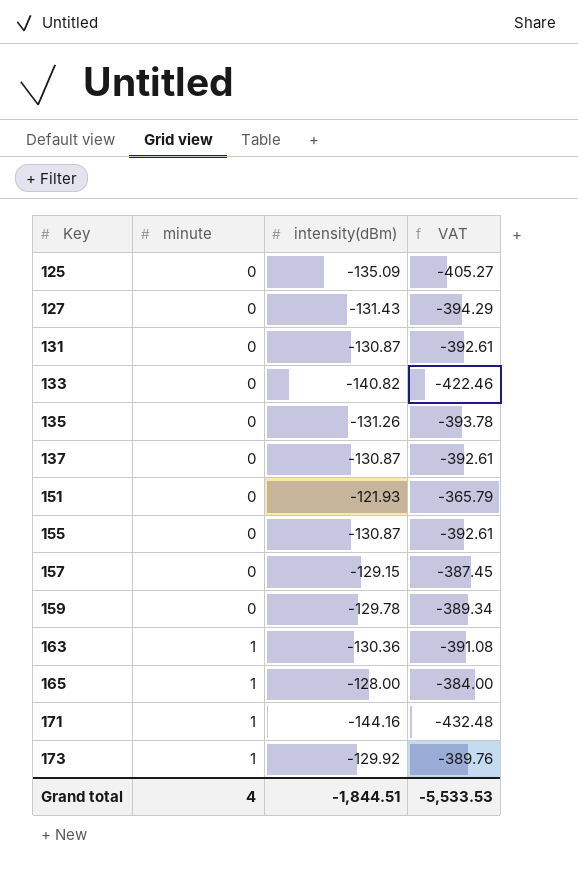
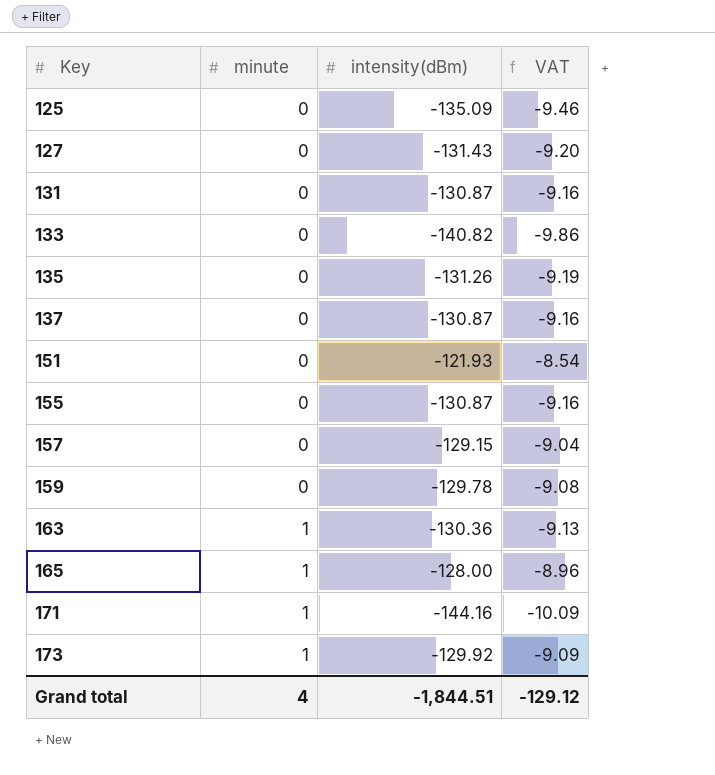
column VAT | formula: [intensity(dBm)] * 3 -> [intensity(dBm)] * 0.07
Grand total | VAT: -5,533.53 -> -129.12

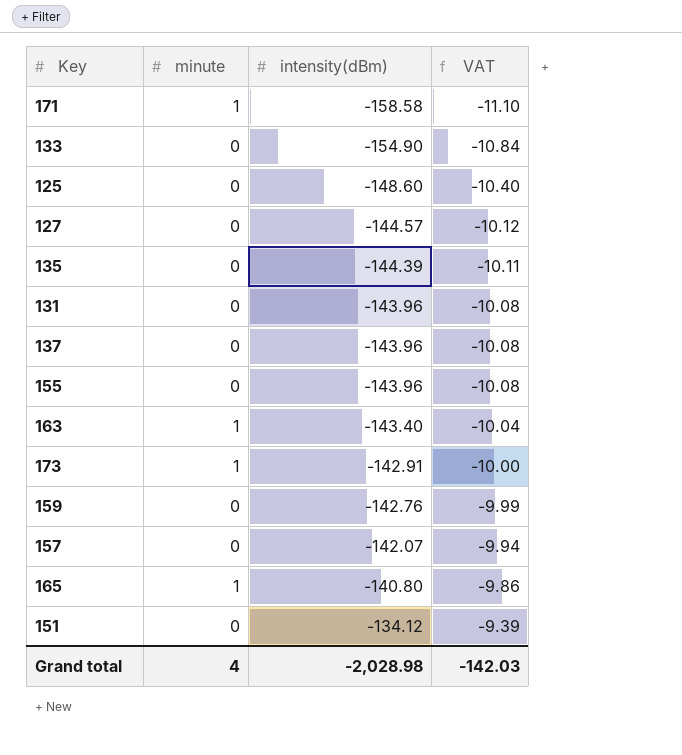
row order: Key ascending -> intensity(dBm) ascending
171 | intensity(dBm): -144.16 -> -158.58
171 | VAT: -10.09 -> -11.10
133 | intensity(dBm): -140.82 -> -154.90
133 | VAT: -9.86 -> -10.84
125 | intensity(dBm): -135.09 -> -148.60
125 | VAT: -9.46 -> -10.40
127 | intensity(dBm): -131.43 -> -144.57
127 | VAT: -9.20 -> -10.12
135 | intensity(dBm): -131.26 -> -144.39
135 | VAT: -9.19 -> -10.11
131 | intensity(dBm): -130.87 -> -143.96
131 | VAT: -9.16 -> -10.08
137 | intensity(dBm): -130.87 -> -143.96
137 | VAT: -9.16 -> -10.08
155 | intensity(dBm): -130.87 -> -143.96
155 | VAT: -9.16 -> -10.08
163 | intensity(dBm): -130.36 -> -143.40
163 | VAT: -9.13 -> -10.04
173 | intensity(dBm): -129.92 -> -142.91
173 | VAT: -9.09 -> -10.00
159 | intensity(dBm): -129.78 -> -142.76
159 | VAT: -9.08 -> -9.99
157 | intensity(dBm): -129.15 -> -142.07
157 | VAT: -9.04 -> -9.94
165 | intensity(dBm): -128.00 -> -140.80
165 | VAT: -8.96 -> -9.86
151 | intensity(dBm): -121.93 -> -134.12
151 | VAT: -8.54 -> -9.39
Grand total | intensity(dBm): -1,844.51 -> -2,028.98
Grand total | VAT: -129.12 -> -142.03

